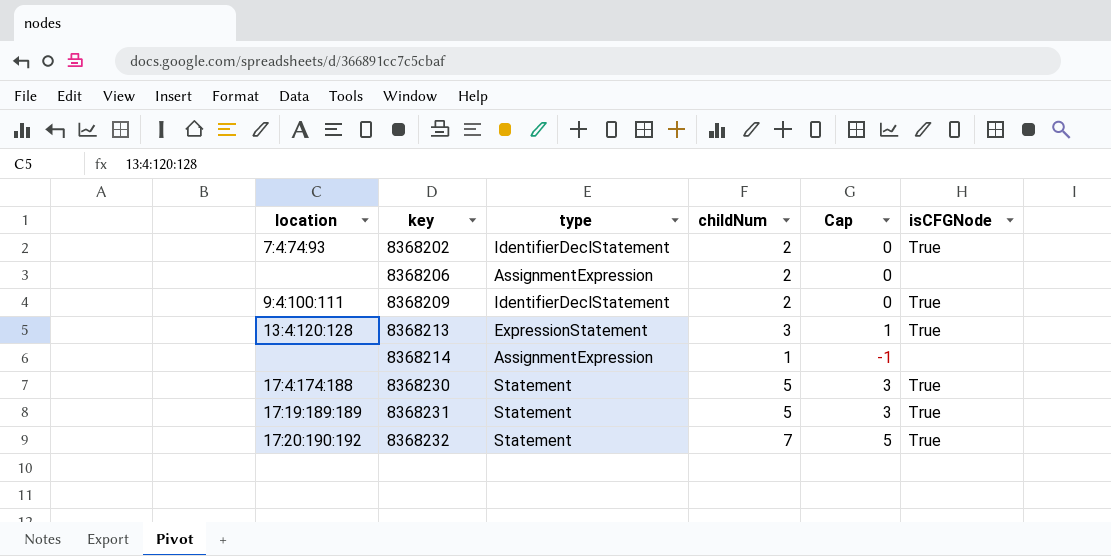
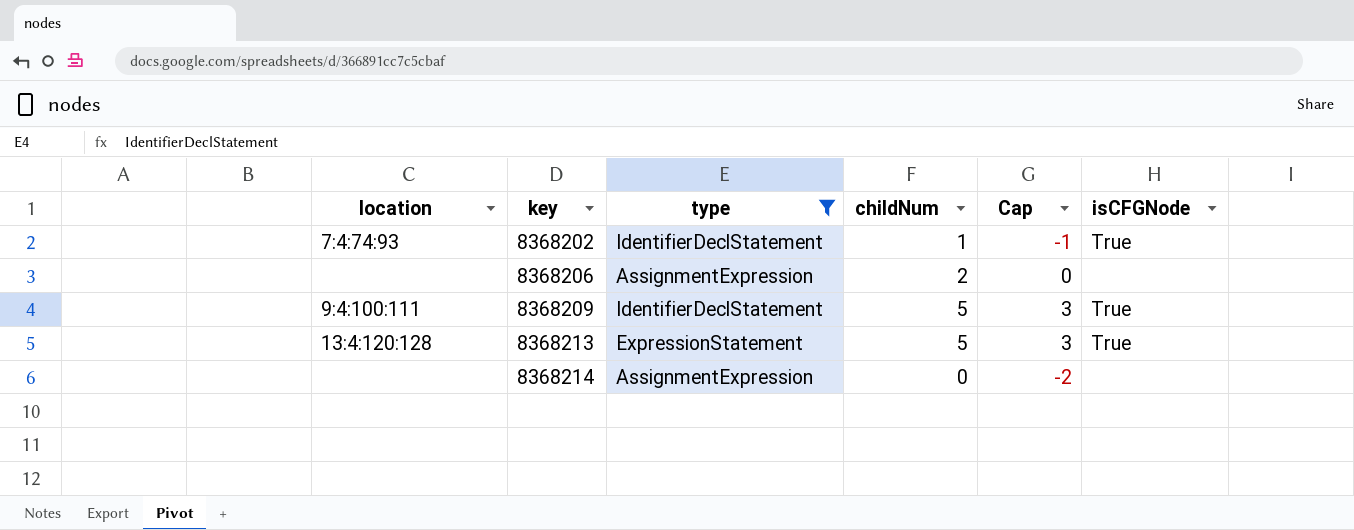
filter: none -> type != Statement
8368202 | childNum: 2 -> 1
8368202 | Cap: 0 -> -1
8368209 | childNum: 2 -> 5
8368209 | Cap: 0 -> 3
8368213 | childNum: 3 -> 5
8368213 | Cap: 1 -> 3
8368214 | childNum: 1 -> 0
8368214 | Cap: -1 -> -2

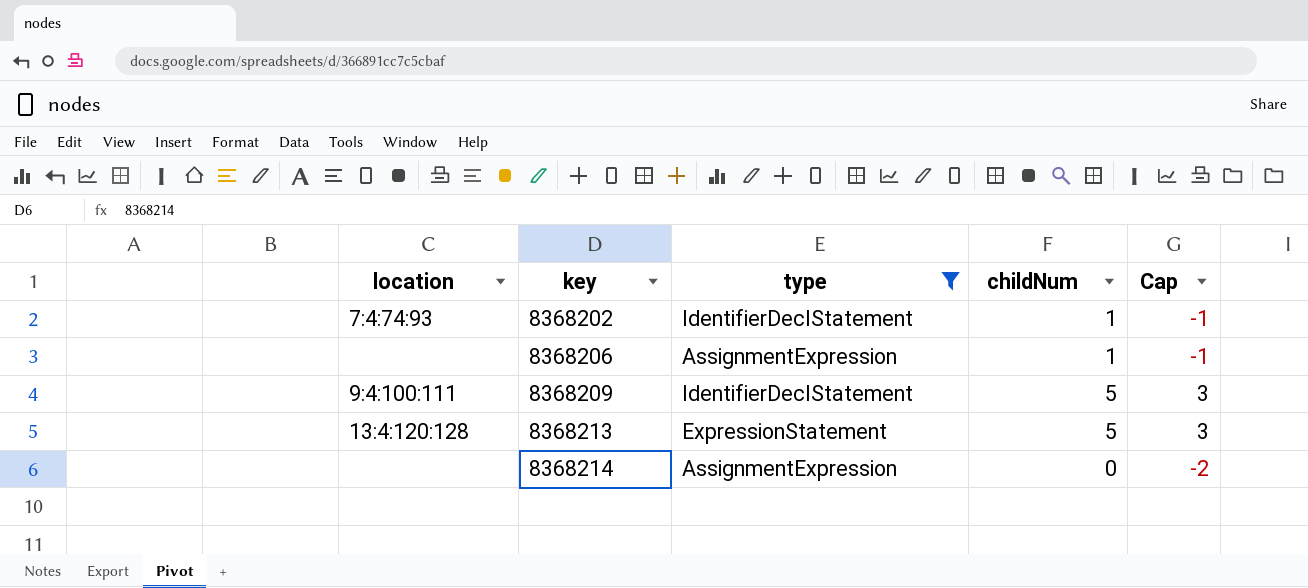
column isCFGNode | position: 6 -> none
8368206 | childNum: 2 -> 1
8368206 | Cap: 0 -> -1

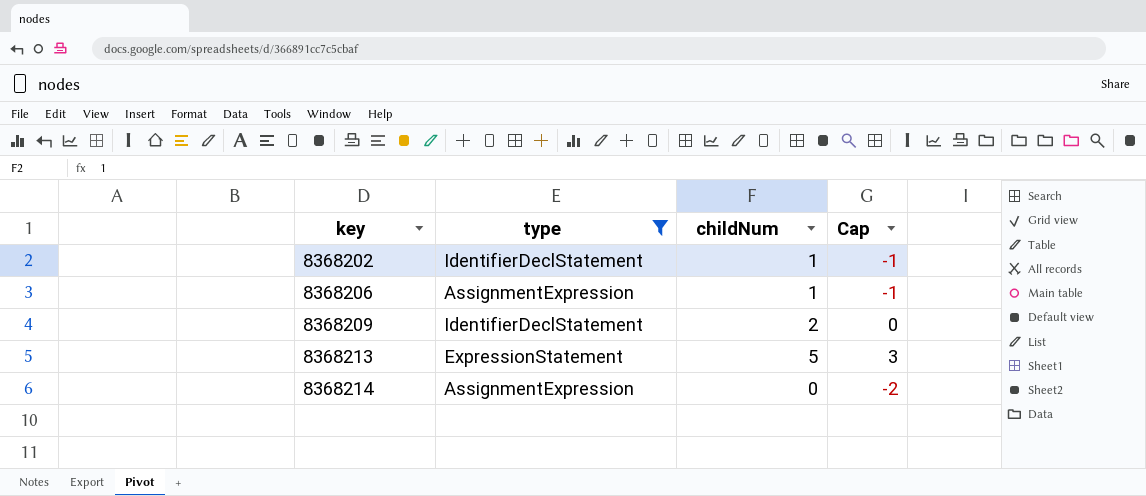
column location | position: 1 -> none
8368209 | childNum: 5 -> 2
8368209 | Cap: 3 -> 0

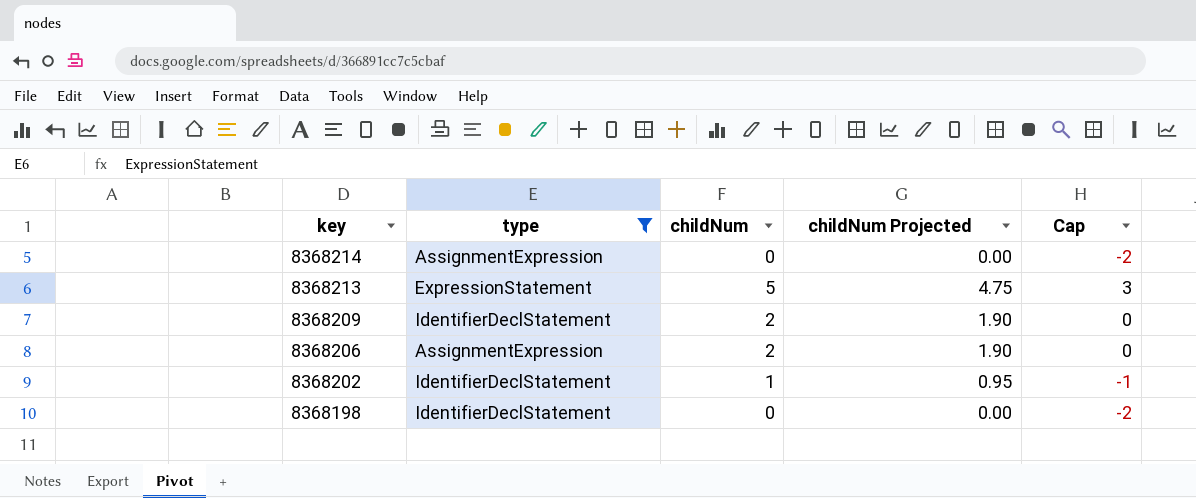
row order: key ascending -> key descending
column childNum Projected | formula: none -> [childNum] * 0.95
8368206 | childNum: 1 -> 2
8368206 | Cap: -1 -> 0
row 8368198: none -> IdentifierDeclStatement | 0 | 0.00 | -2

